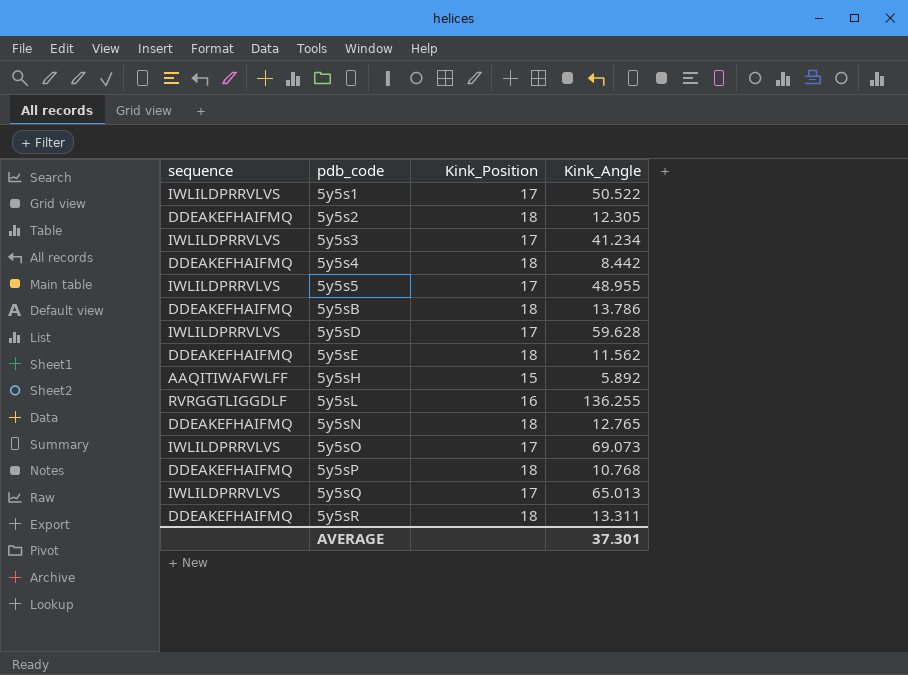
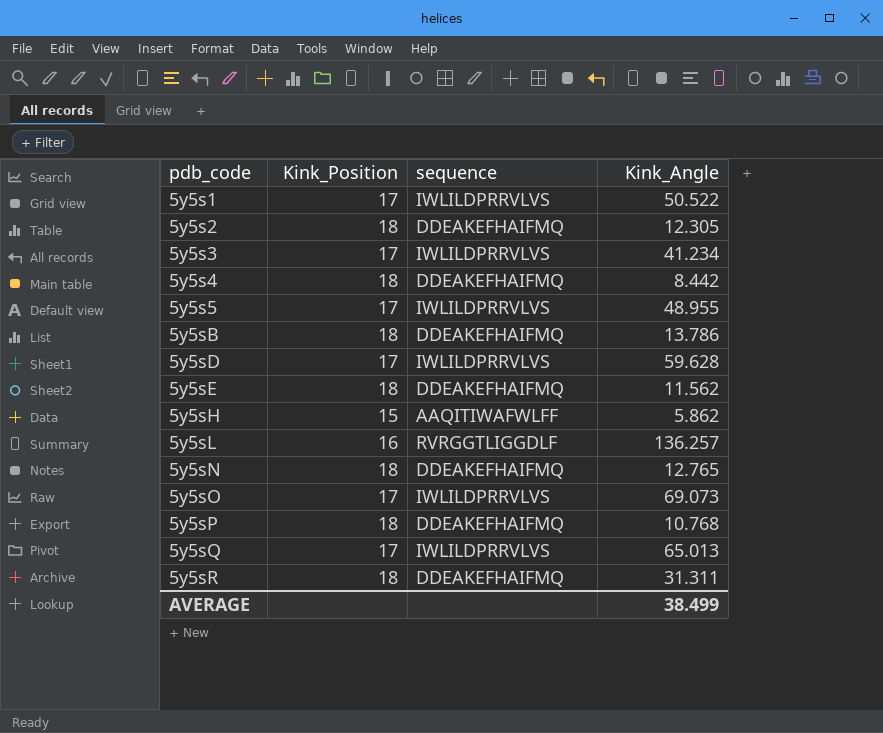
column sequence | position: 1 -> 3
5y5sH | Kink_Angle: 5.892 -> 5.862
5y5sL | Kink_Angle: 136.255 -> 136.257
5y5sR | Kink_Angle: 13.311 -> 31.311
AVERAGE | Kink_Angle: 37.301 -> 38.499

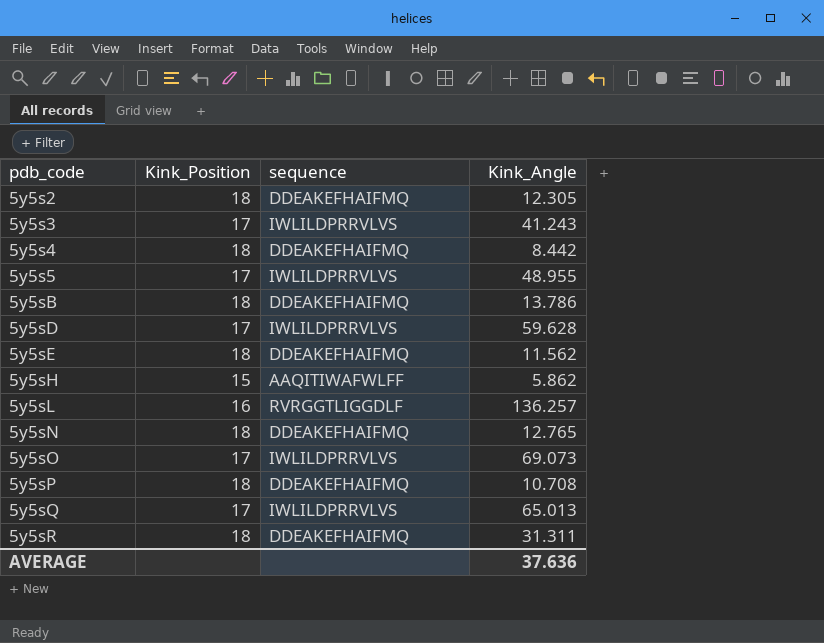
row 5y5s1: 17 | IWLILDPRRVLVS | 50.522 -> none
5y5s3 | Kink_Angle: 41.234 -> 41.243
5y5sP | Kink_Angle: 10.768 -> 10.708
AVERAGE | Kink_Angle: 38.499 -> 37.636

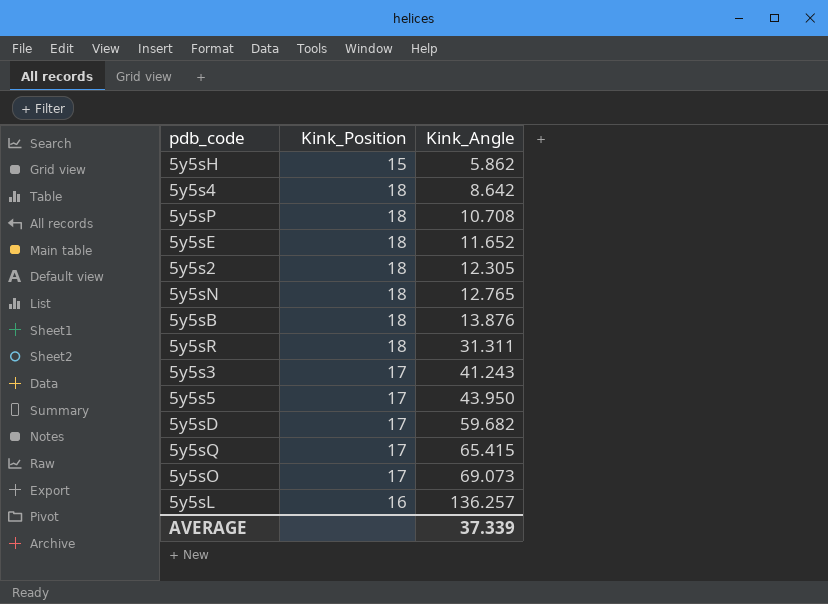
row order: pdb_code ascending -> Kink_Angle ascending
column sequence | position: 3 -> none
5y5s4 | Kink_Angle: 8.442 -> 8.642
5y5sE | Kink_Angle: 11.562 -> 11.652
5y5sB | Kink_Angle: 13.786 -> 13.876
5y5s5 | Kink_Angle: 48.955 -> 43.950
5y5sD | Kink_Angle: 59.628 -> 59.682
5y5sQ | Kink_Angle: 65.013 -> 65.415
AVERAGE | Kink_Angle: 37.636 -> 37.339

